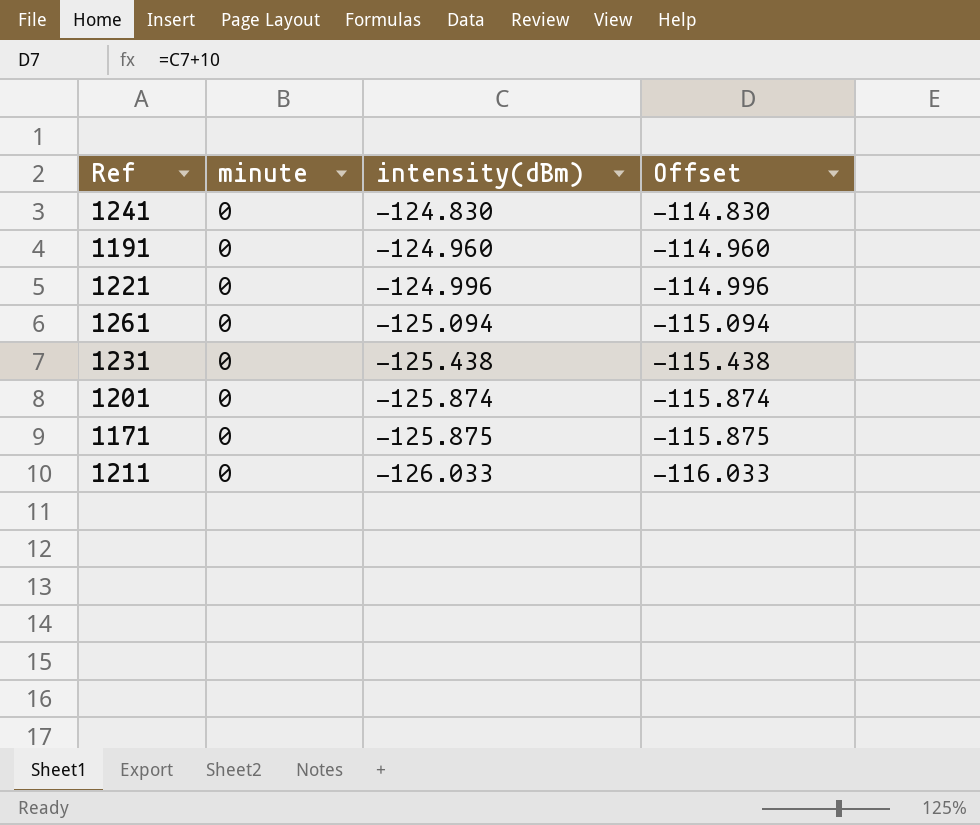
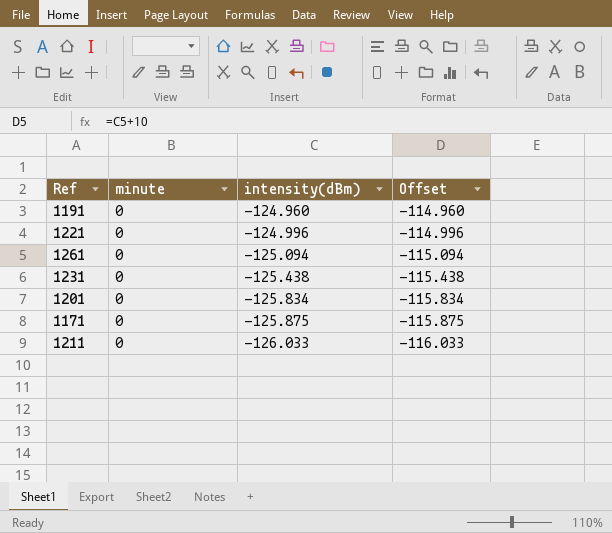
row 1241: 0 | -124.830 | -114.830 -> none
1201 | intensity(dBm): -125.874 -> -125.834
1201 | Offset: -115.874 -> -115.834

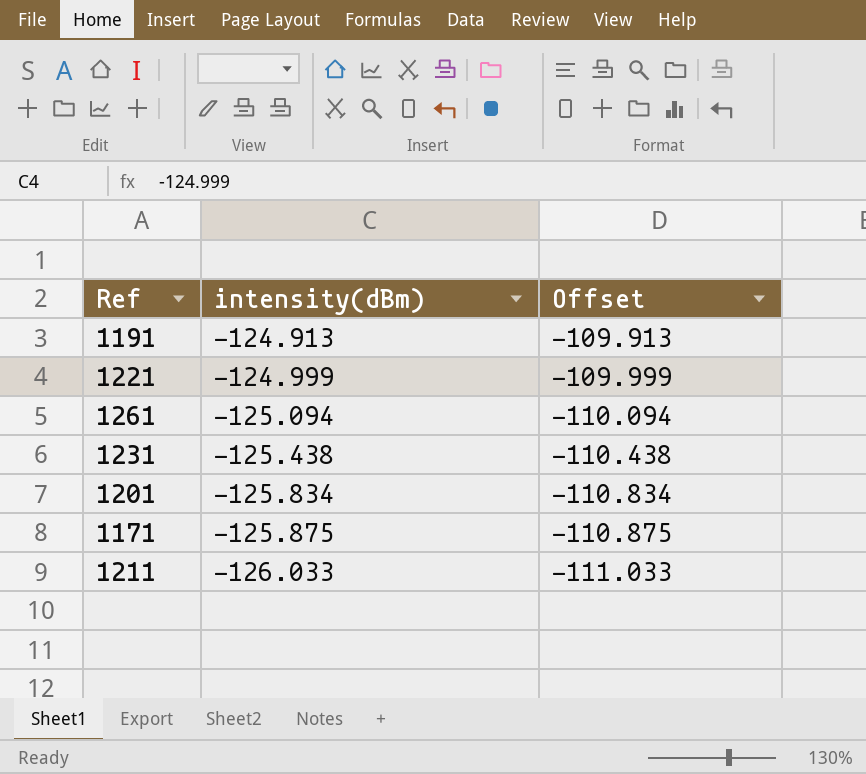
column minute | position: 2 -> none
column Offset | formula: [intensity(dBm)] + 10 -> [intensity(dBm)] + 15
1191 | intensity(dBm): -124.960 -> -124.913
1221 | intensity(dBm): -124.996 -> -124.999

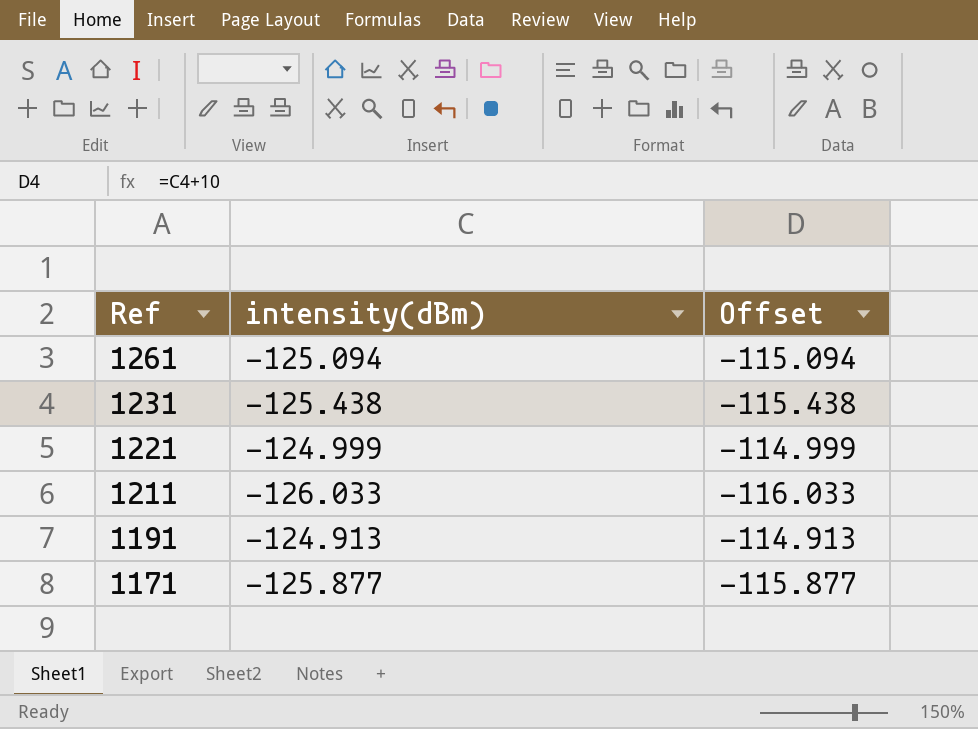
row order: intensity(dBm) descending -> Ref descending
column Offset | formula: [intensity(dBm)] + 15 -> [intensity(dBm)] + 10
row 1201: -125.834 | -110.834 -> none
1171 | intensity(dBm): -125.875 -> -125.877

